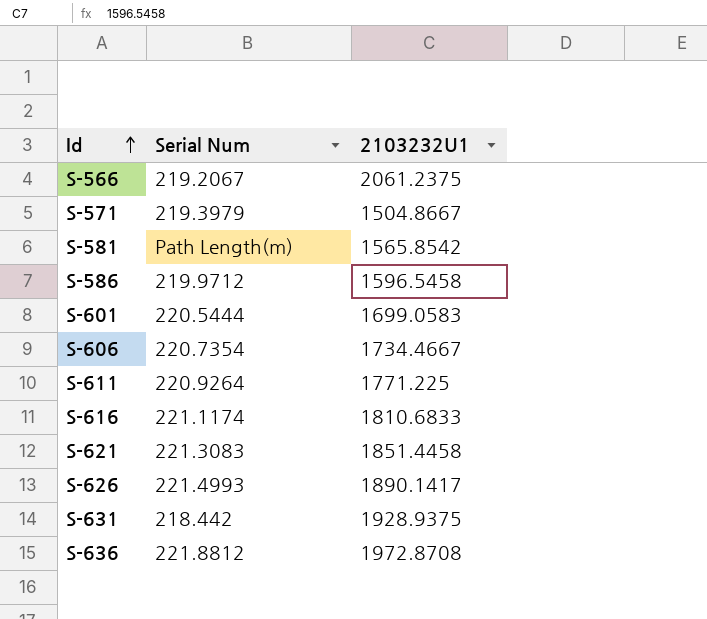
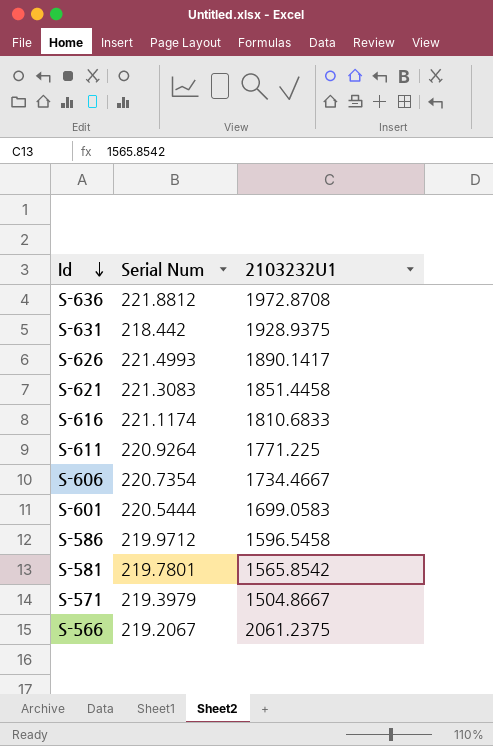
row order: Id ascending -> Id descending
S-581 | Serial Num: Path Length(m) -> 219.7801

